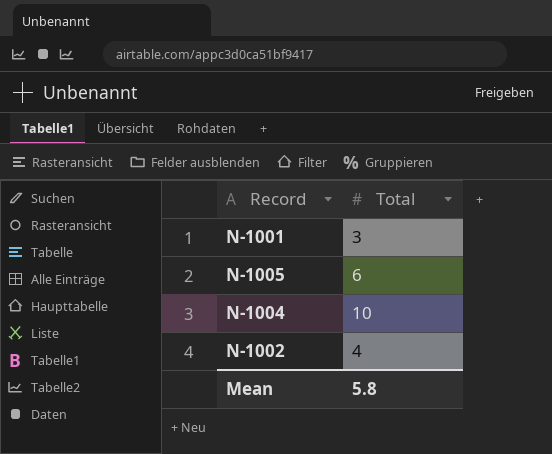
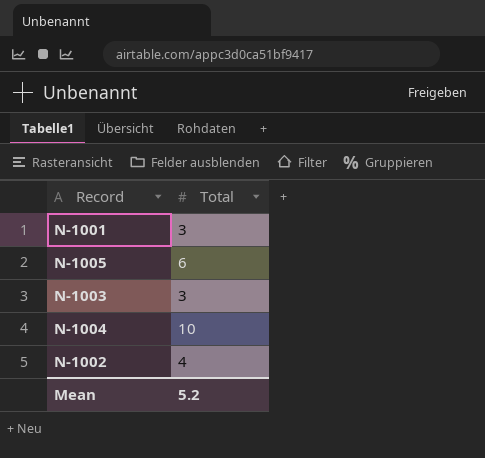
row N-1003: none -> 3
Mean | Total: 5.8 -> 5.2

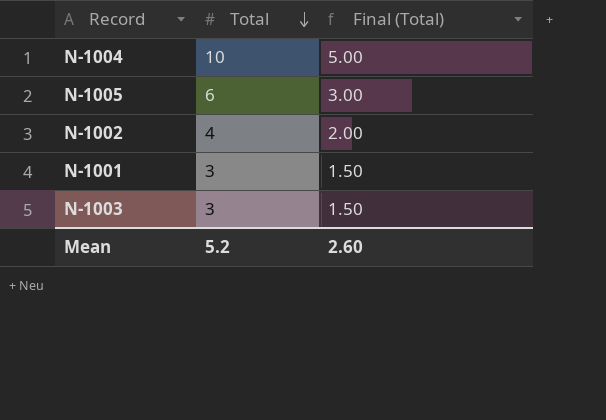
row order: none -> Total descending
column Final (Total) | formula: none -> [Total] * 0.5

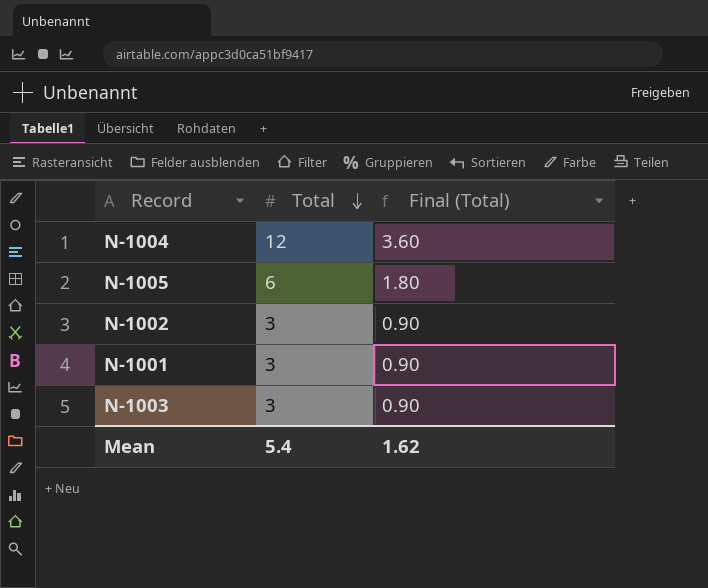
column Final (Total) | formula: [Total] * 0.5 -> [Total] * 0.3
N-1004 | Total: 10 -> 12
N-1002 | Total: 4 -> 3
Mean | Total: 5.2 -> 5.4
Mean | Final (Total): 2.60 -> 1.62

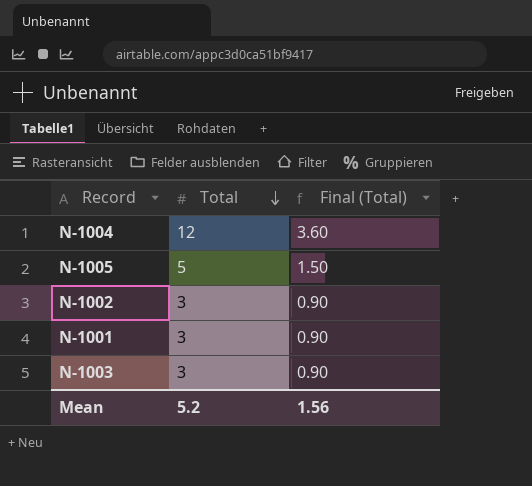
N-1005 | Total: 6 -> 5
N-1005 | Final (Total): 1.80 -> 1.50
Mean | Total: 5.4 -> 5.2
Mean | Final (Total): 1.62 -> 1.56

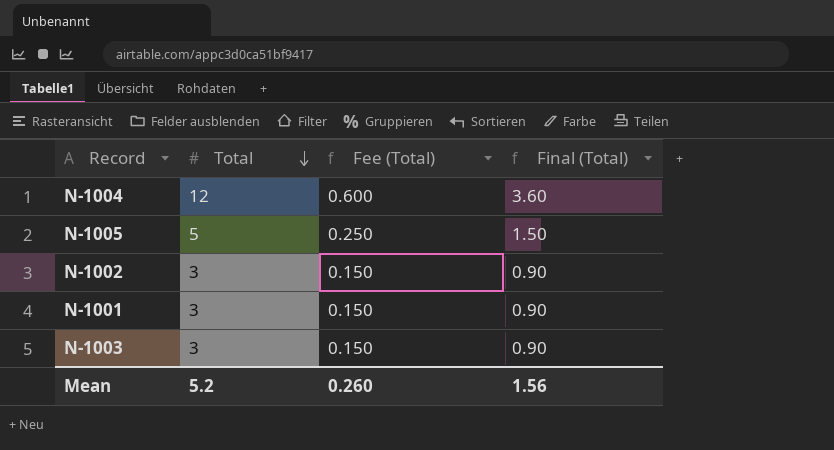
column Fee (Total) | formula: none -> [Total] * 0.05

